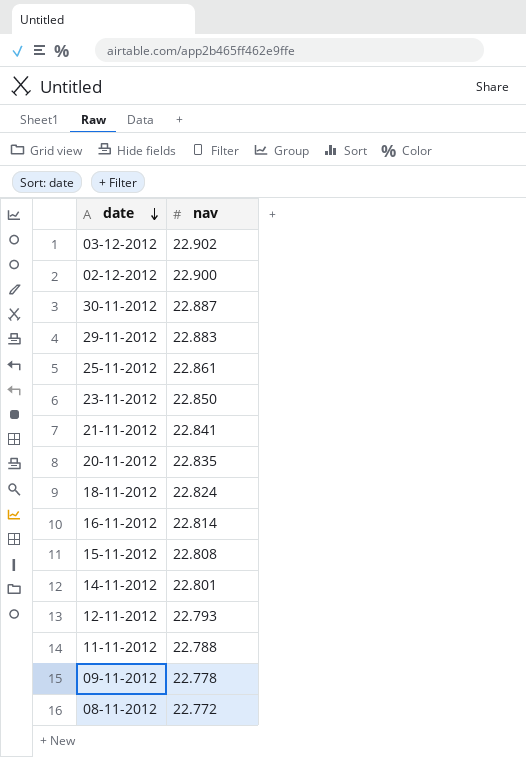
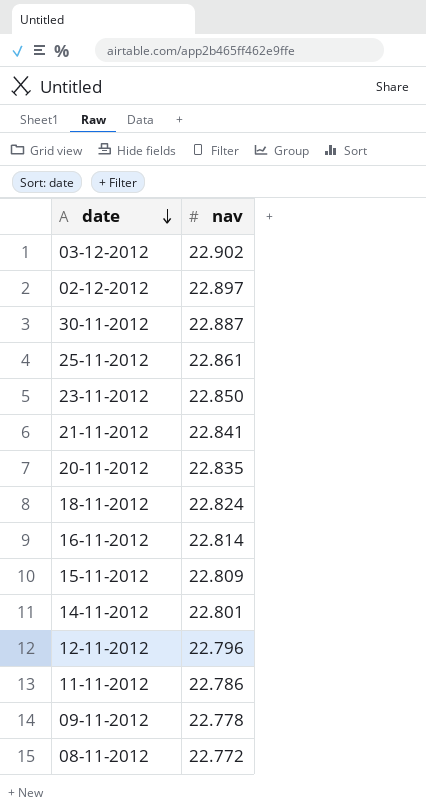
row 29-11-2012: 22.883 -> none
02-12-2012 | nav: 22.900 -> 22.897
15-11-2012 | nav: 22.808 -> 22.809
12-11-2012 | nav: 22.793 -> 22.796
11-11-2012 | nav: 22.788 -> 22.786

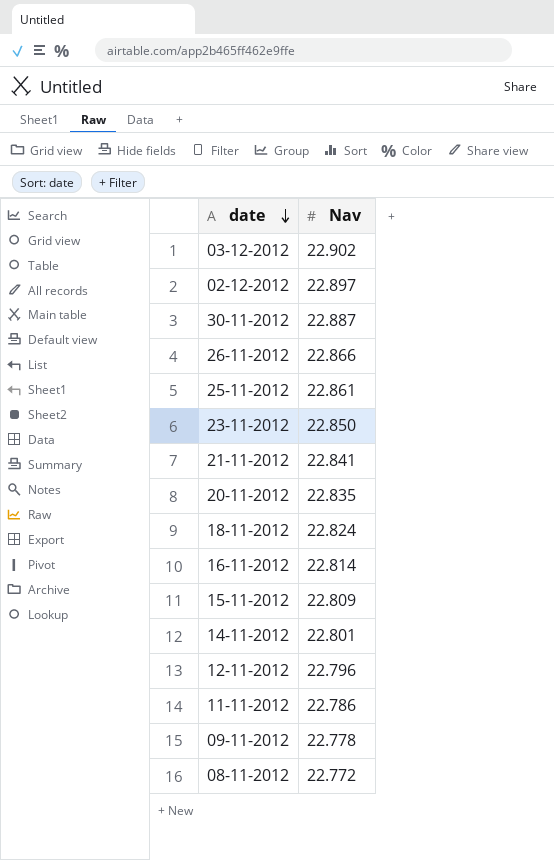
column name: nav -> Nav
row 26-11-2012: none -> 22.866

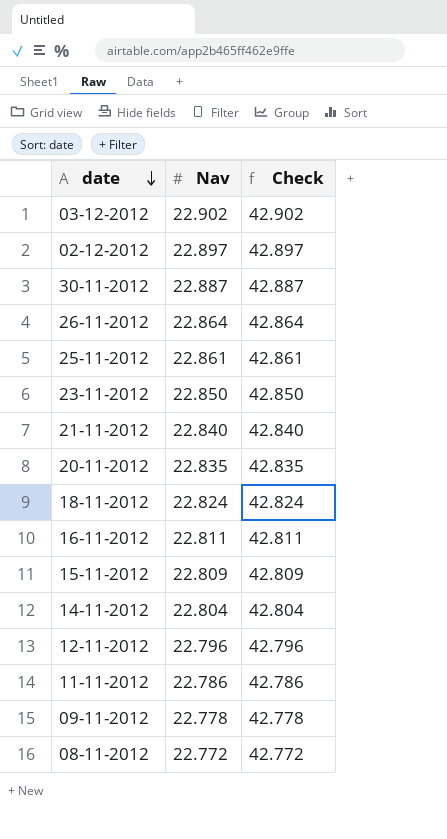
column Check | formula: none -> [Nav] + 20
26-11-2012 | Nav: 22.866 -> 22.864
21-11-2012 | Nav: 22.841 -> 22.840
16-11-2012 | Nav: 22.814 -> 22.811
14-11-2012 | Nav: 22.801 -> 22.804

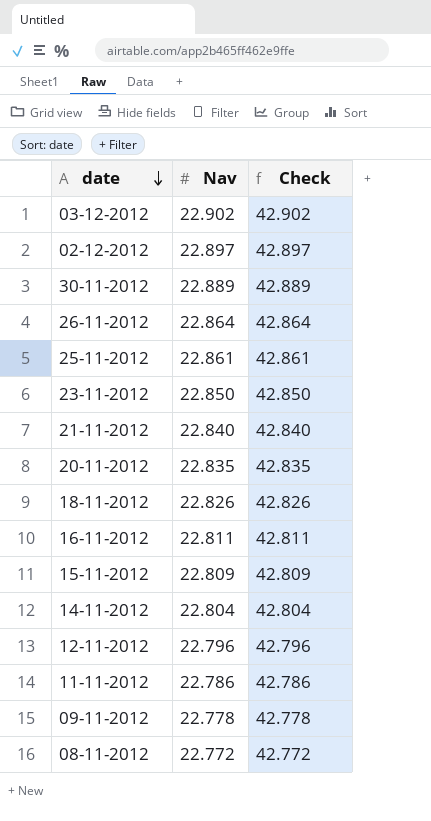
30-11-2012 | Nav: 22.887 -> 22.889
30-11-2012 | Check: 42.887 -> 42.889
18-11-2012 | Nav: 22.824 -> 22.826
18-11-2012 | Check: 42.824 -> 42.826

